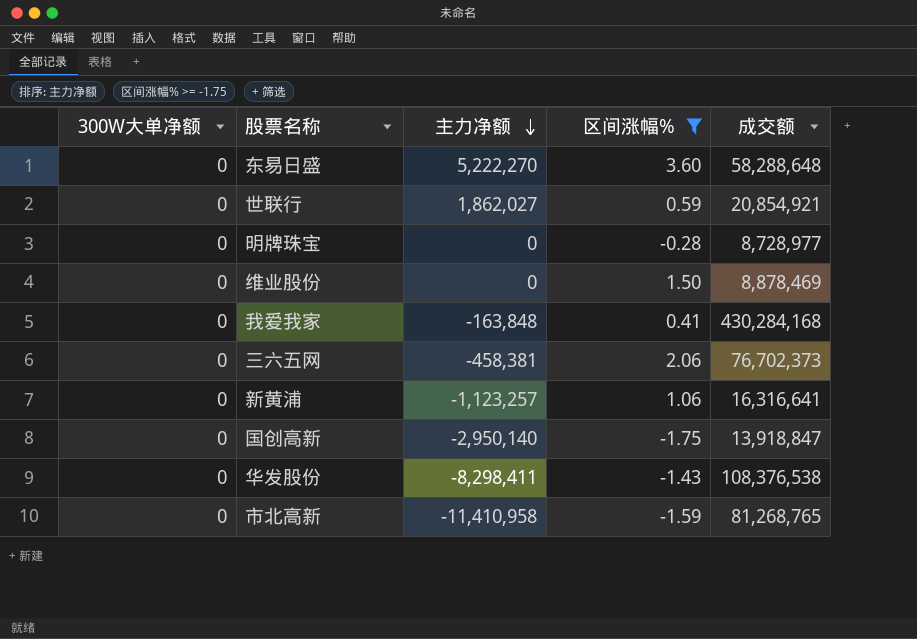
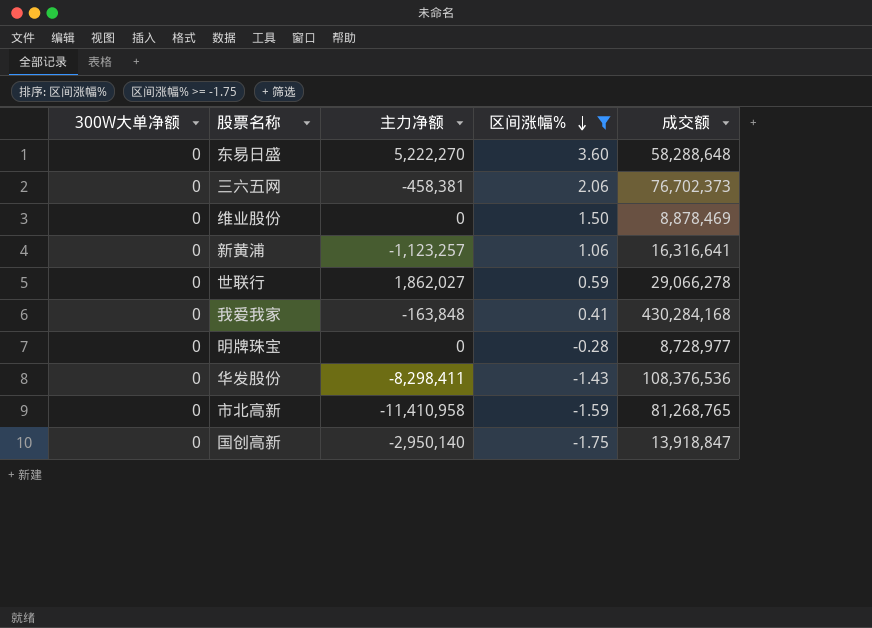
row order: 主力净额 descending -> 区间涨幅% descending
世联行 | 成交额: 20,854,921 -> 29,066,278
华发股份 | 成交额: 108,376,538 -> 108,376,536

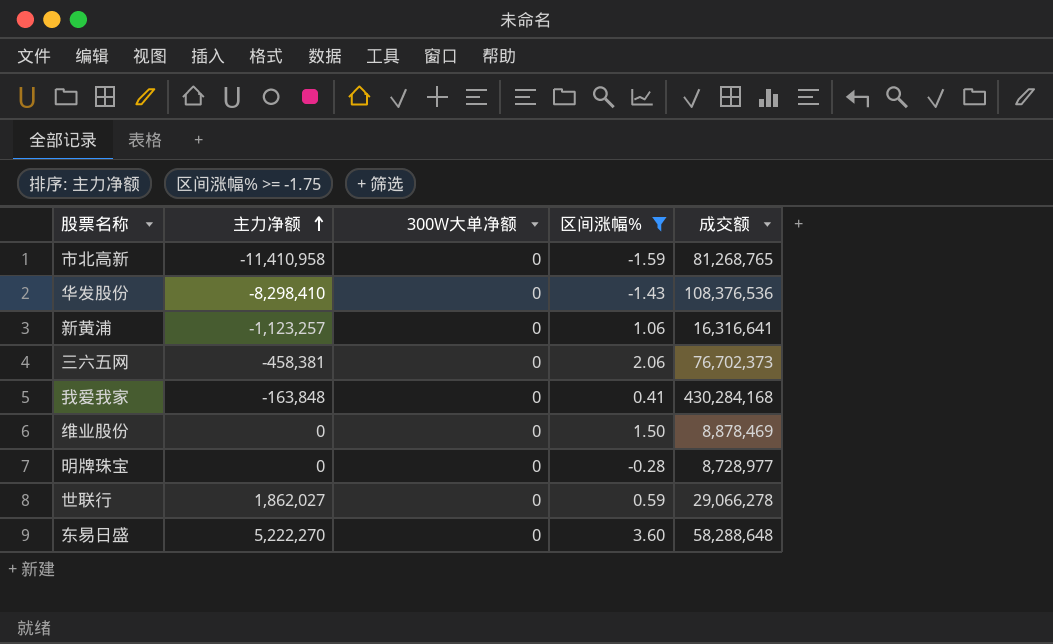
row order: 区间涨幅% descending -> 主力净额 ascending
column 300W大单净额 | position: 1 -> 3
row 国创高新: 0 | -2,950,140 | -1.75 | 13,918,847 -> none
华发股份 | 主力净额: -8,298,411 -> -8,298,410

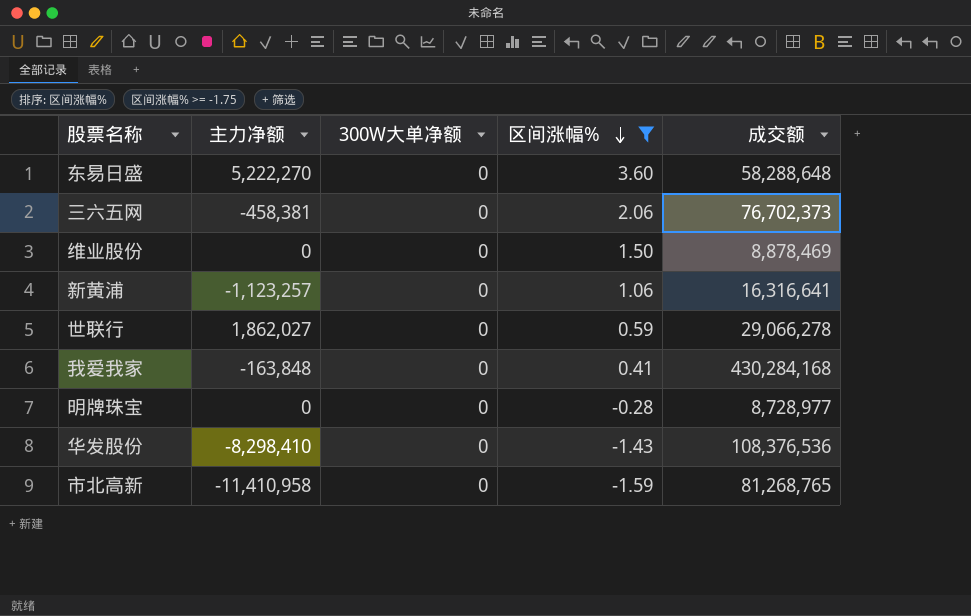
row order: 主力净额 ascending -> 区间涨幅% descending

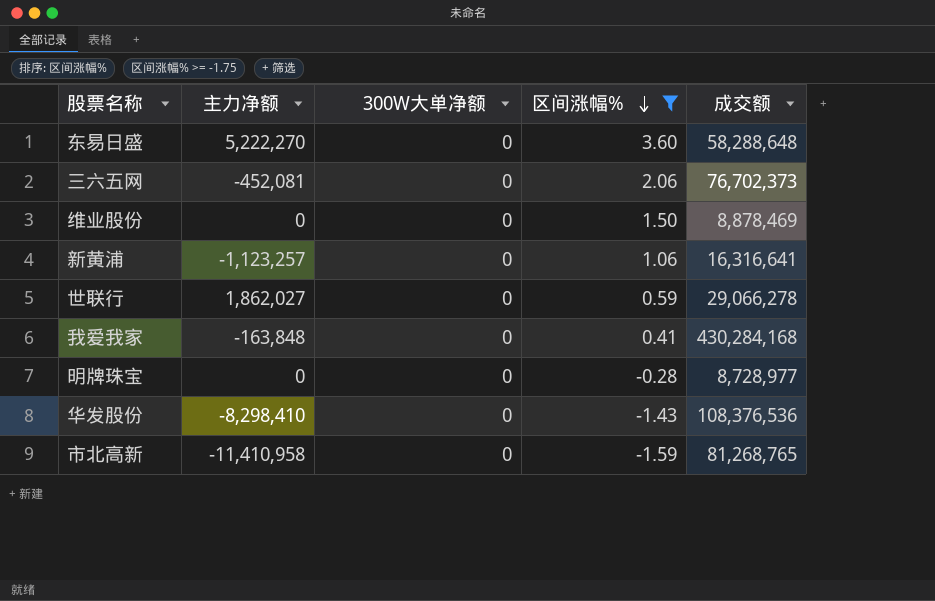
三六五网 | 主力净额: -458,381 -> -452,081

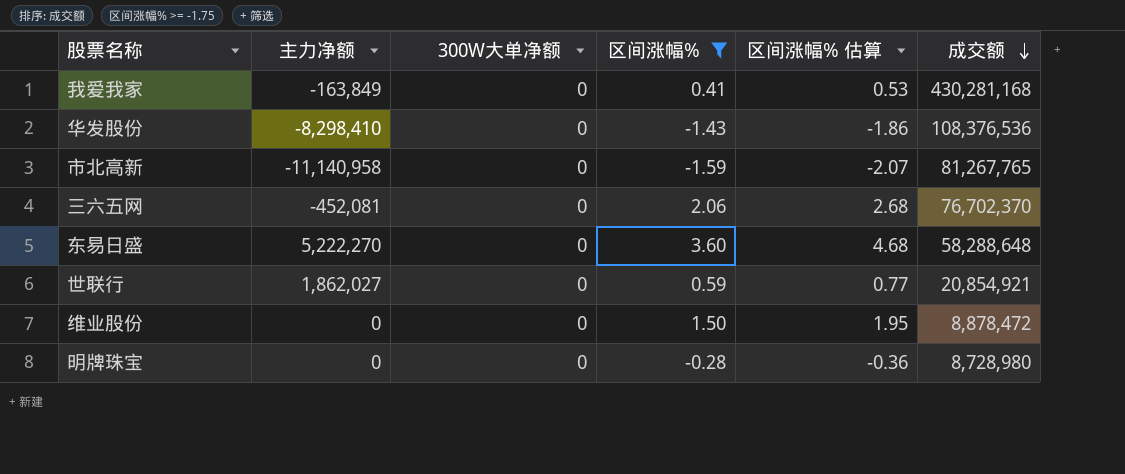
row order: 区间涨幅% descending -> 成交额 descending
column 区间涨幅% 估算 | formula: none -> [区间涨幅%] * 1.3
row 新黄浦: -1,123,257 | 0 | 1.06 | 16,316,641 -> none
我爱我家 | 主力净额: -163,848 -> -163,849
我爱我家 | 成交额: 430,284,168 -> 430,281,168
市北高新 | 主力净额: -11,410,958 -> -11,140,958
市北高新 | 成交额: 81,268,765 -> 81,267,765
三六五网 | 成交额: 76,702,373 -> 76,702,370
世联行 | 成交额: 29,066,278 -> 20,854,921
维业股份 | 成交额: 8,878,469 -> 8,878,472
明牌珠宝 | 成交额: 8,728,977 -> 8,728,980

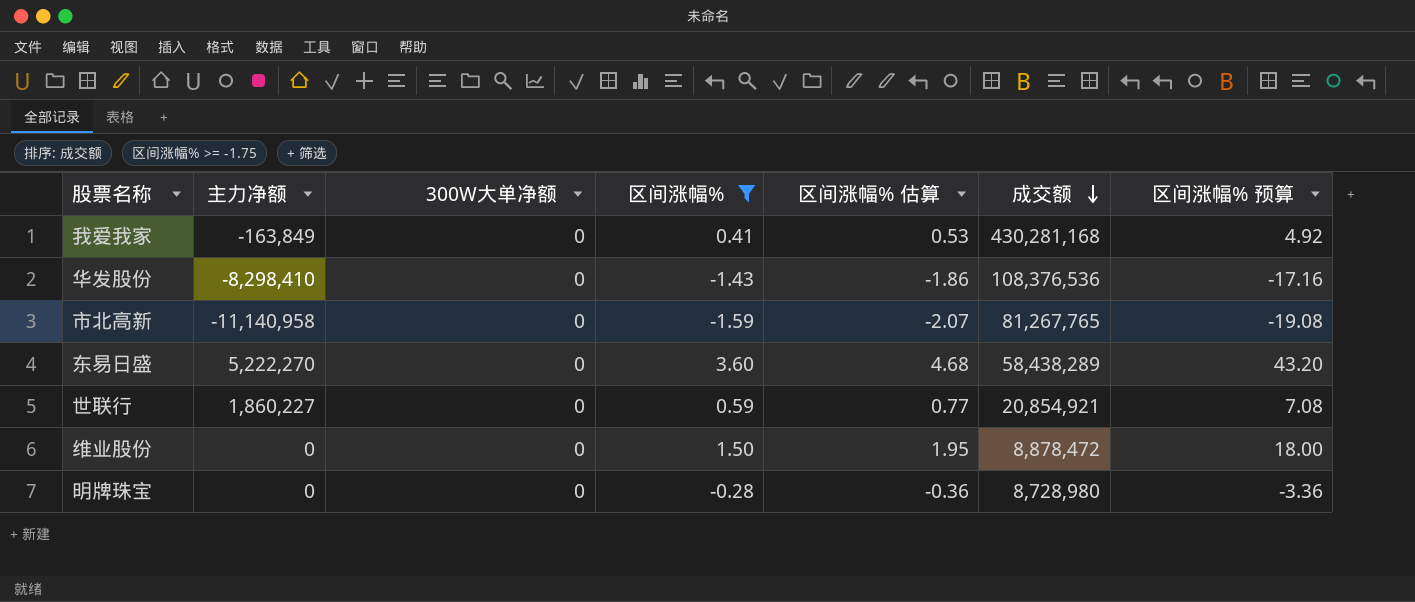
column 区间涨幅% 预算 | formula: none -> [区间涨幅%] * 12
row 三六五网: -452,081 | 0 | 2.06 | 2.68 | 76,702,370 -> none
东易日盛 | 成交额: 58,288,648 -> 58,438,289
世联行 | 主力净额: 1,862,027 -> 1,860,227

